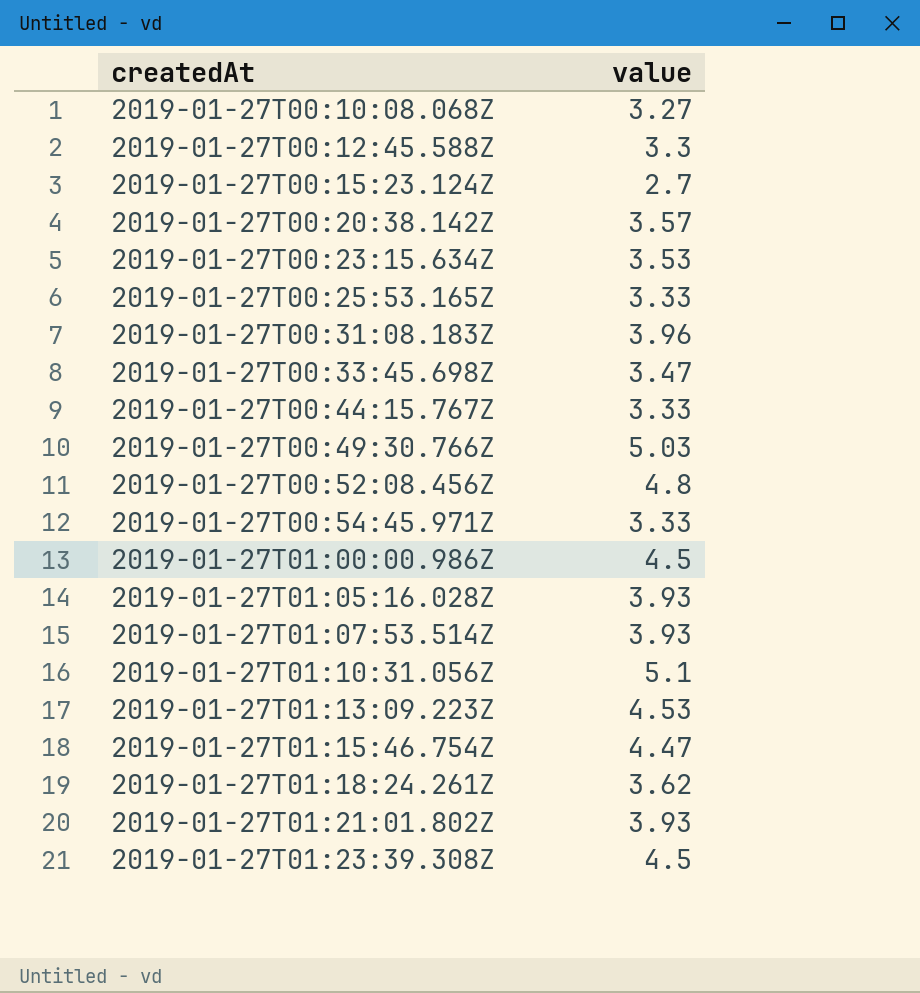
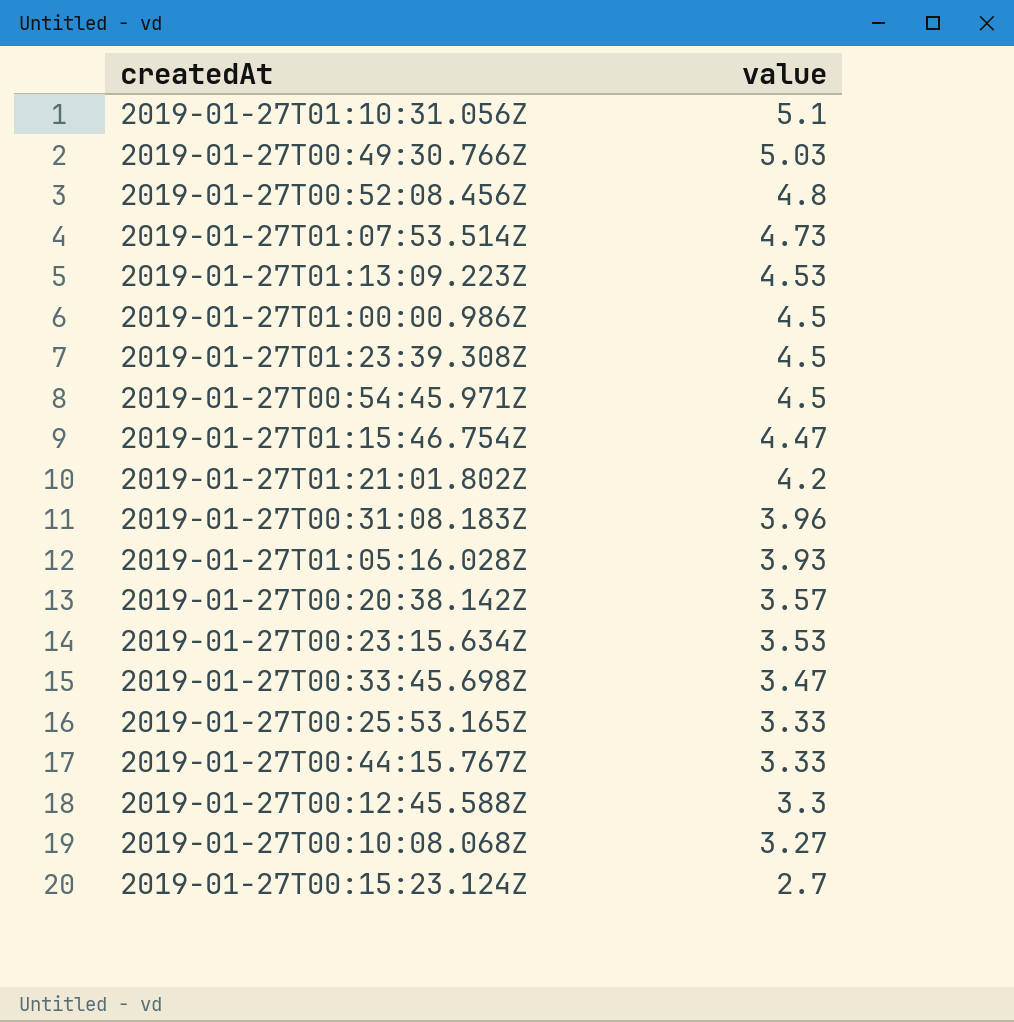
row order: createdAt ascending -> value descending
row 2019-01-27T01:18:24.261Z: 3.62 -> none
2019-01-27T01:07:53.514Z | value: 3.93 -> 4.73
2019-01-27T00:54:45.971Z | value: 3.33 -> 4.5
2019-01-27T01:21:01.802Z | value: 3.93 -> 4.2

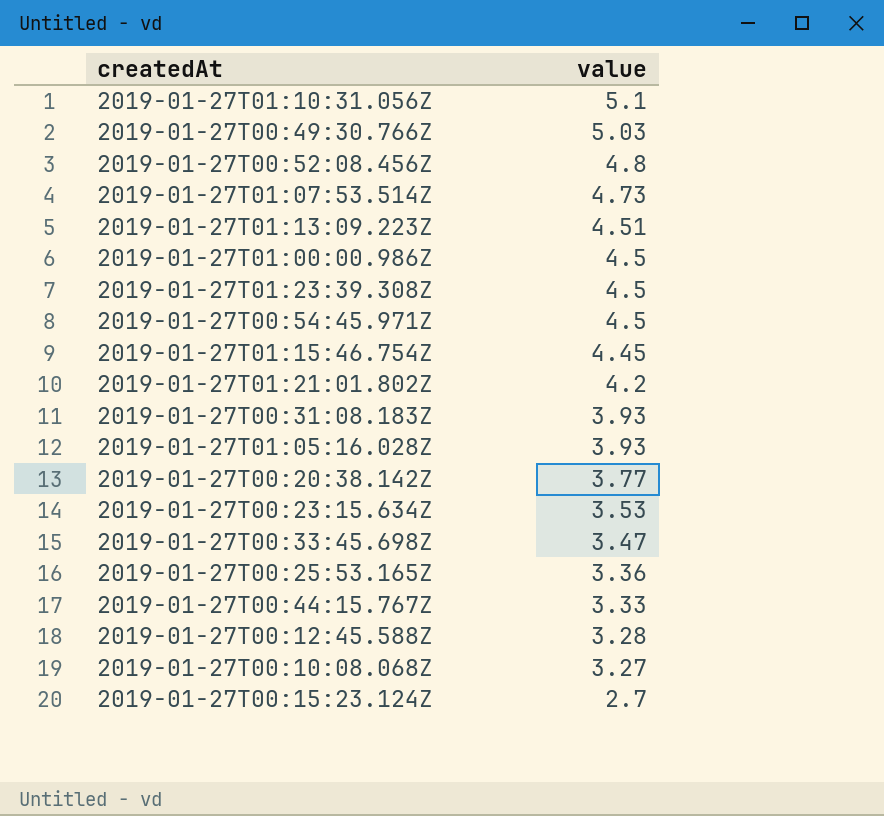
2019-01-27T01:13:09.223Z | value: 4.53 -> 4.51
2019-01-27T01:15:46.754Z | value: 4.47 -> 4.45
2019-01-27T00:31:08.183Z | value: 3.96 -> 3.93
2019-01-27T00:20:38.142Z | value: 3.57 -> 3.77
2019-01-27T00:25:53.165Z | value: 3.33 -> 3.36
2019-01-27T00:12:45.588Z | value: 3.3 -> 3.28

